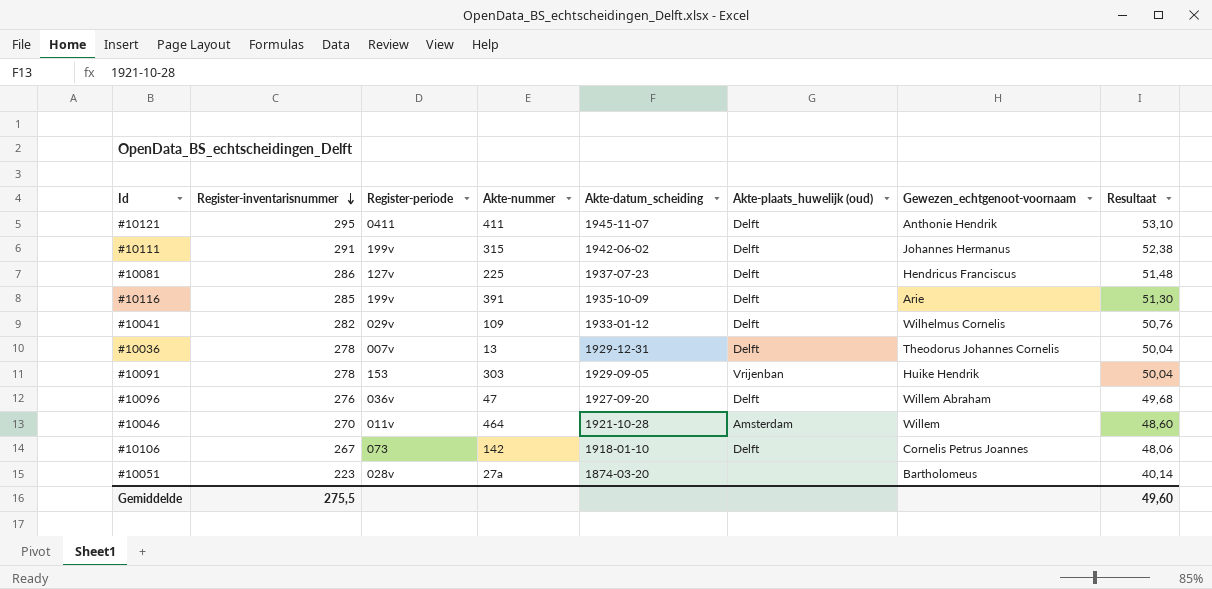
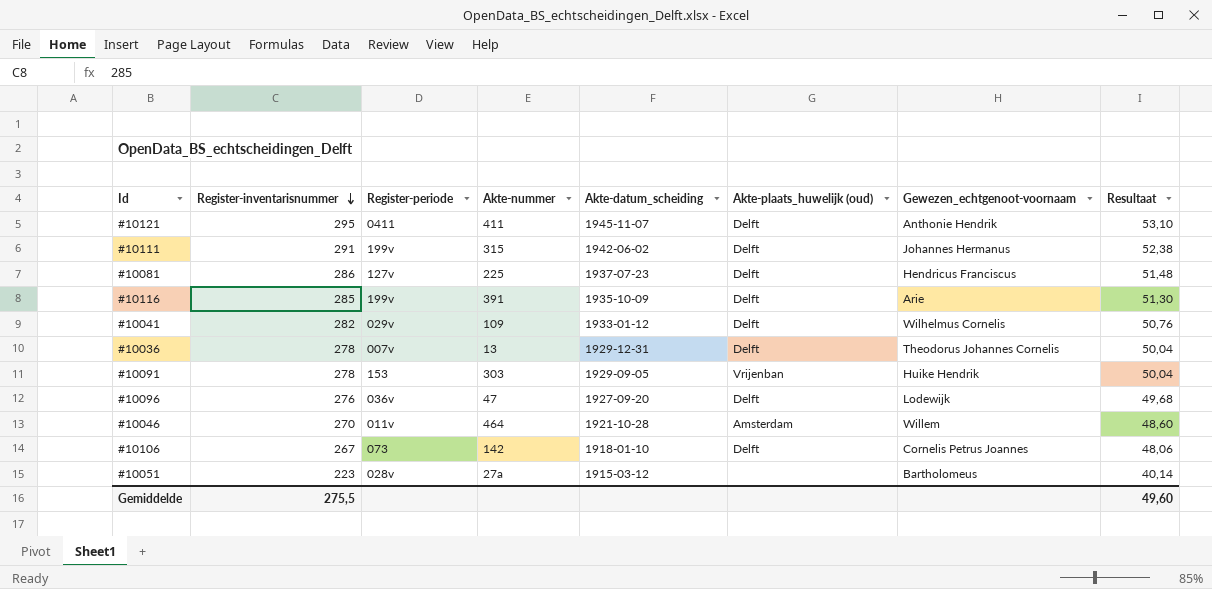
#10096 | Gewezen_echtgenoot-voornaam: Willem Abraham -> Lodewijk
#10051 | Akte-datum_scheiding: 1874-03-20 -> 1915-03-12

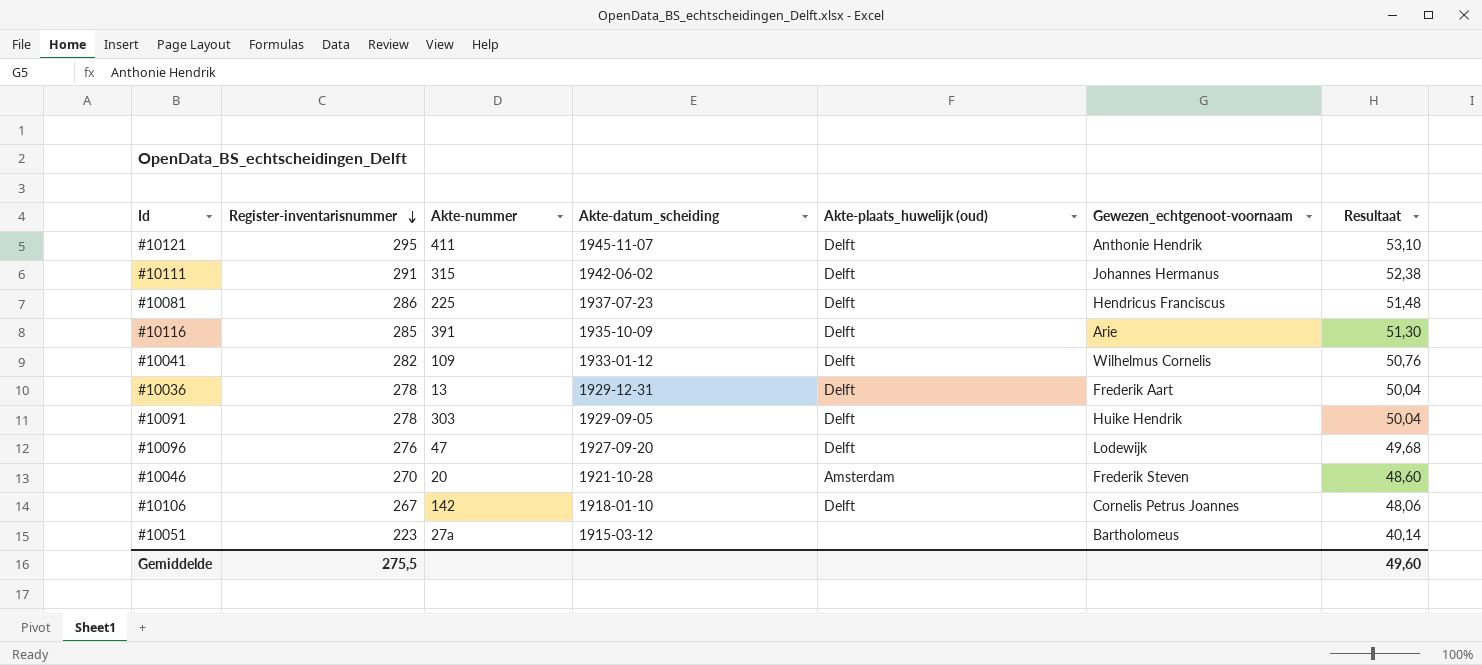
column Register-periode | position: 3 -> none
#10036 | Gewezen_echtgenoot-voornaam: Theodorus Johannes Cornelis -> Frederik Aart
#10091 | Akte-plaats_huwelijk (oud): Vrijenban -> Delft
#10046 | Akte-nummer: 464 -> 20
#10046 | Gewezen_echtgenoot-voornaam: Willem -> Frederik Steven

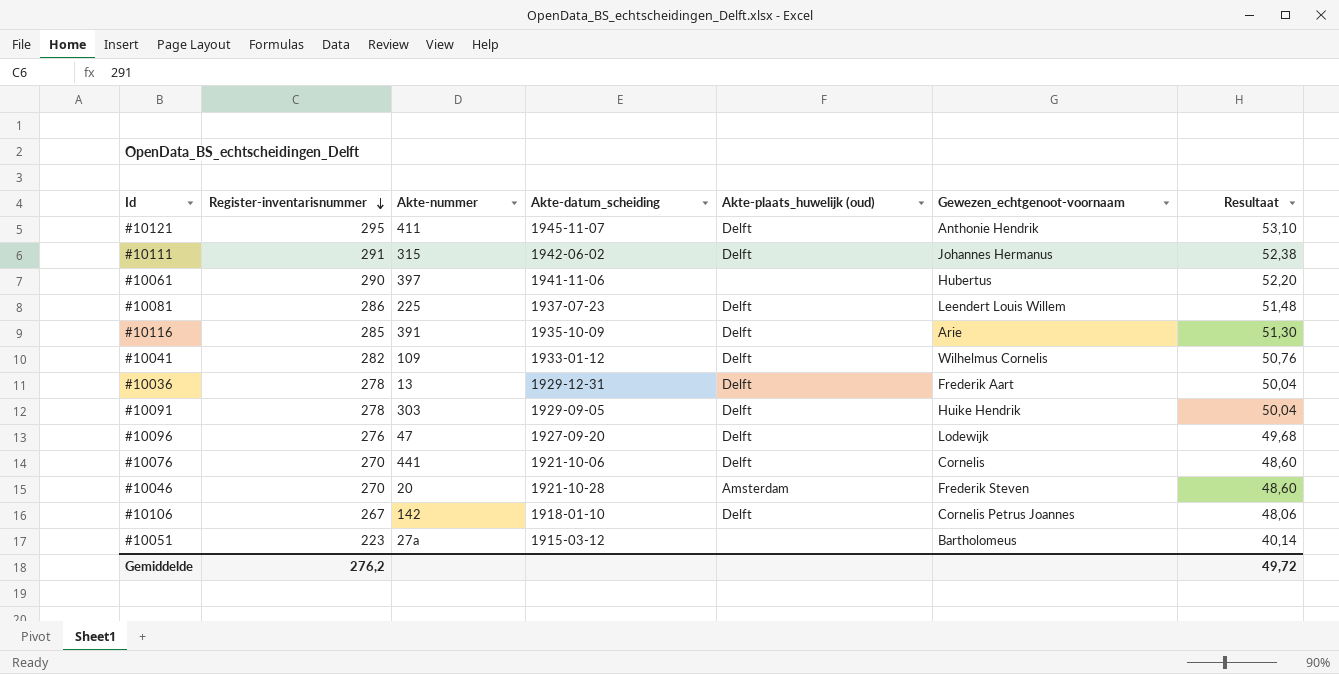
row #10061: none -> 290 | 397 | 1941-11-06 | none | Hubertus | 52,20
#10081 | Gewezen_echtgenoot-voornaam: Hendricus Franciscus -> Leendert Louis Willem
row #10076: none -> 270 | 441 | 1921-10-06 | Delft | Cornelis | 48,60
Gemiddelde | Register-inventarisnummer: 275,5 -> 276,2
Gemiddelde | Resultaat: 49,60 -> 49,72

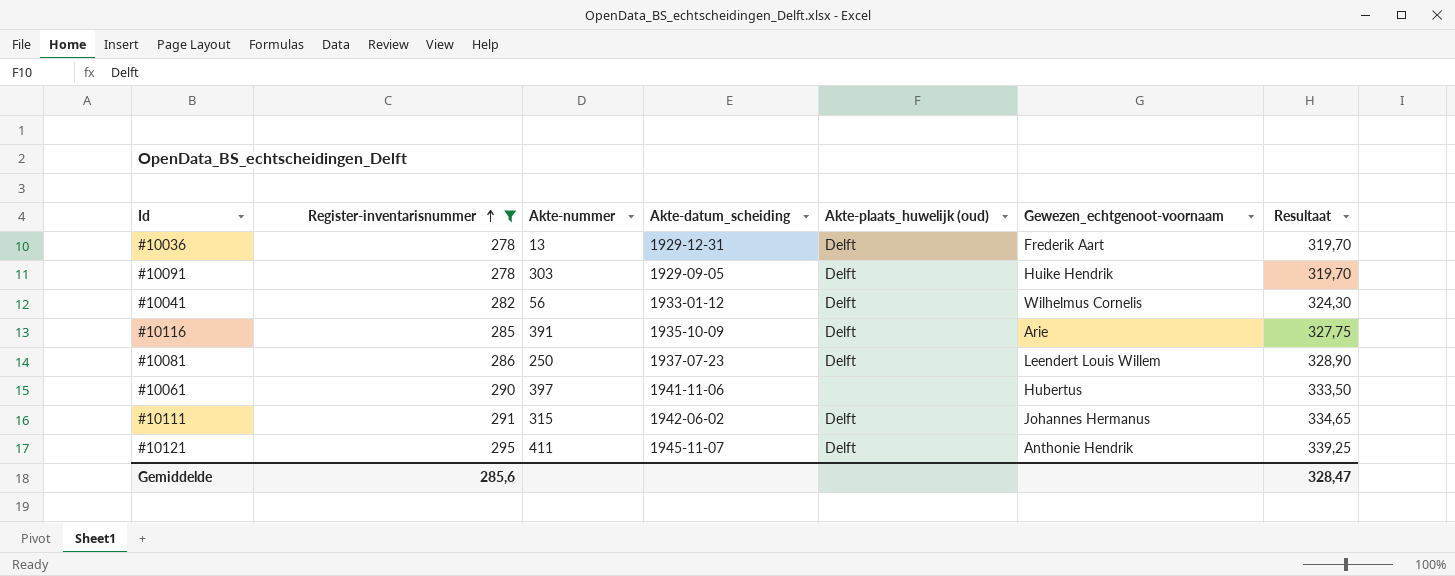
filter: none -> Register-inventarisnummer >= 278
row order: Register-inventarisnummer descending -> Register-inventarisnummer ascending
column Resultaat | formula: [Register-inventarisnummer] * 0,18 -> [Register-inventarisnummer] * 1,15
#10041 | Akte-nummer: 109 -> 56
#10081 | Akte-nummer: 225 -> 250
Gemiddelde | Register-inventarisnummer: 276,2 -> 285,6
Gemiddelde | Resultaat: 49,72 -> 328,47

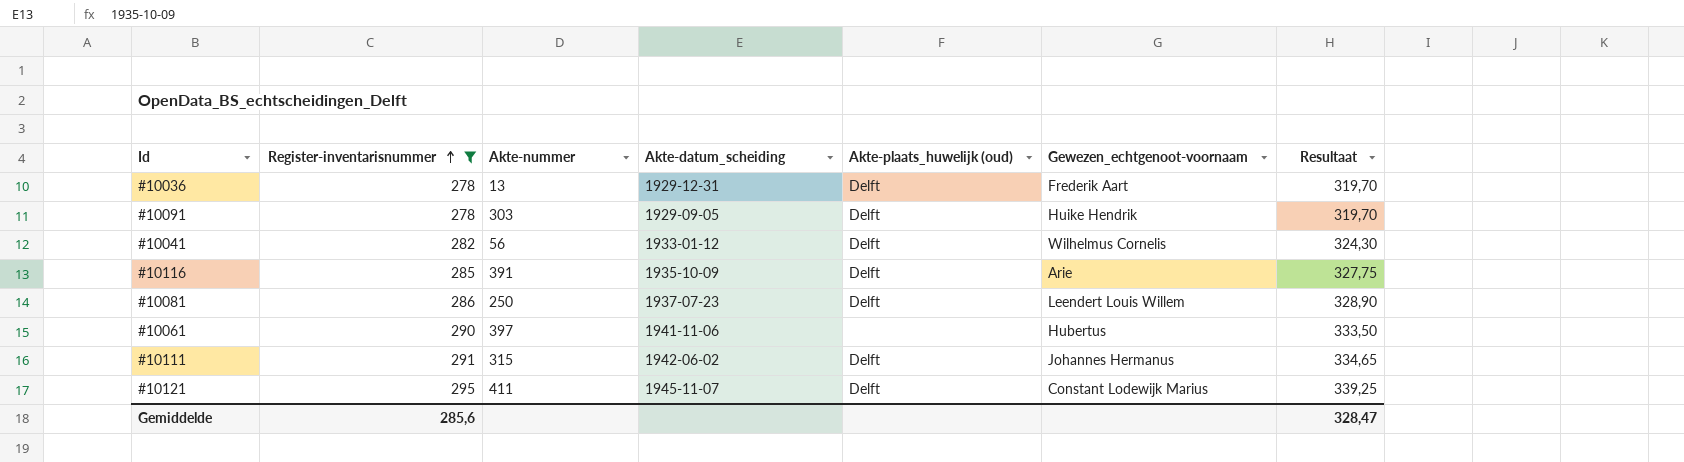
#10121 | Gewezen_echtgenoot-voornaam: Anthonie Hendrik -> Constant Lodewijk Marius

